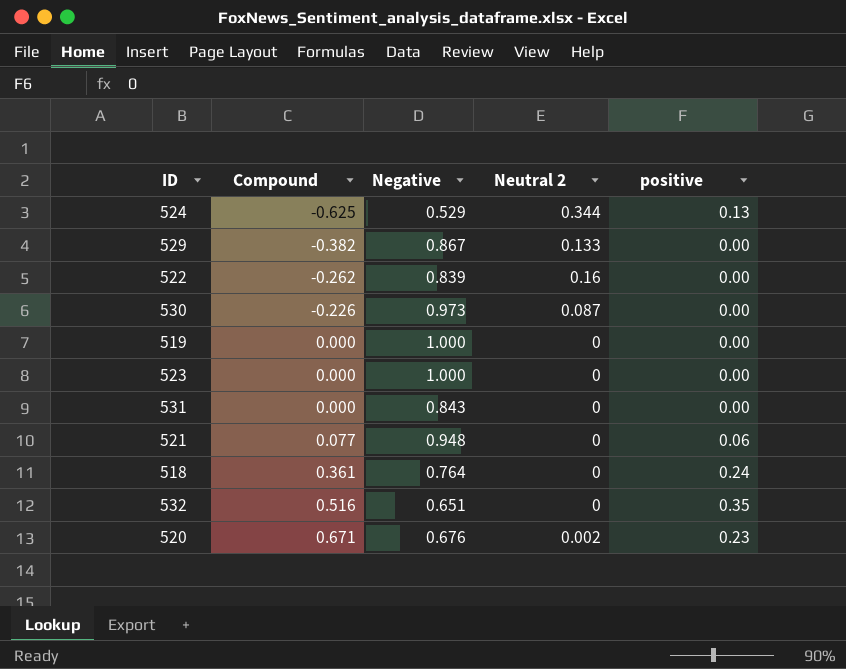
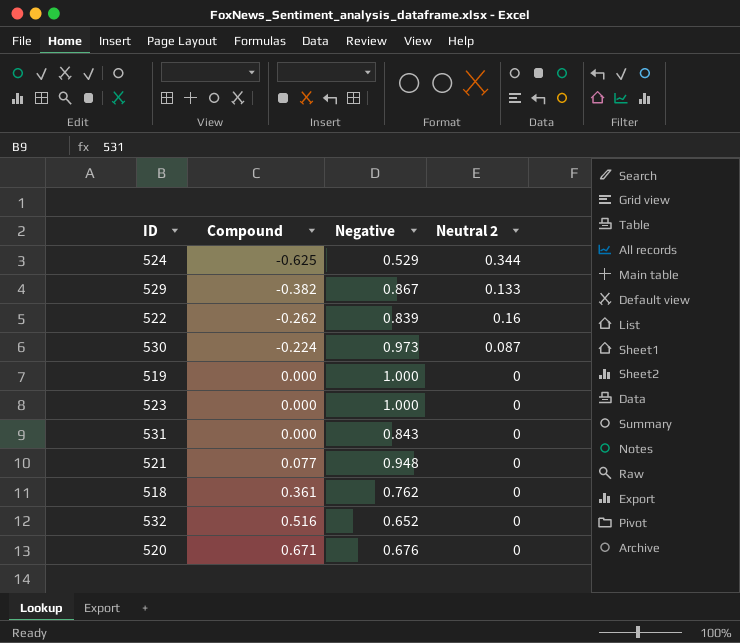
column positive | position: 5 -> none
530 | Compound: -0.226 -> -0.224
518 | Negative: 0.764 -> 0.762
532 | Negative: 0.651 -> 0.652
520 | Neutral 2: 0.002 -> 0

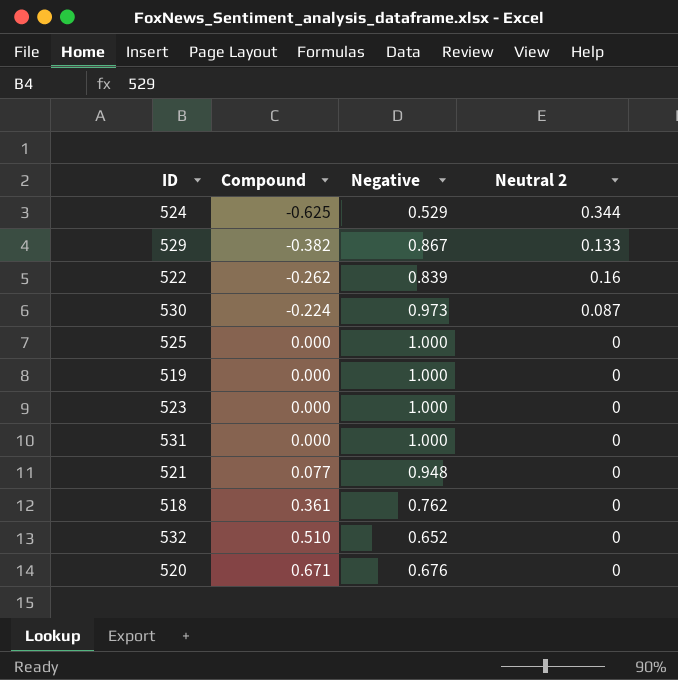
row 525: none -> 0.000 | 1.000 | 0
531 | Negative: 0.843 -> 1.000
532 | Compound: 0.516 -> 0.510

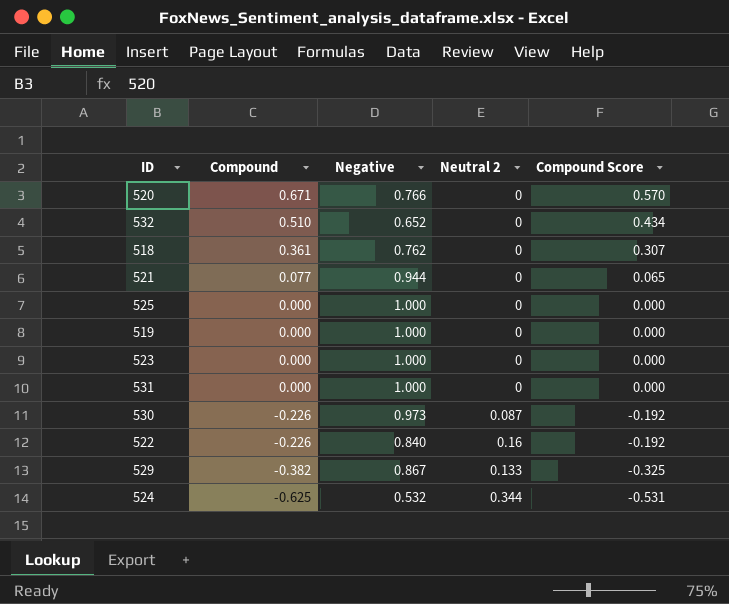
row order: Compound ascending -> Compound descending
column Compound Score | formula: none -> [Compound] * 0.85
520 | Negative: 0.676 -> 0.766
521 | Negative: 0.948 -> 0.944
530 | Compound: -0.224 -> -0.226
522 | Compound: -0.262 -> -0.226
522 | Negative: 0.839 -> 0.840
524 | Negative: 0.529 -> 0.532

